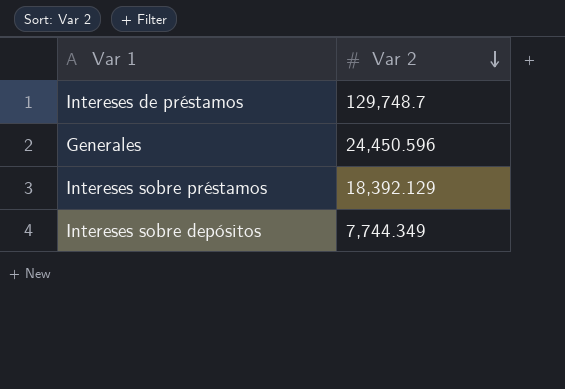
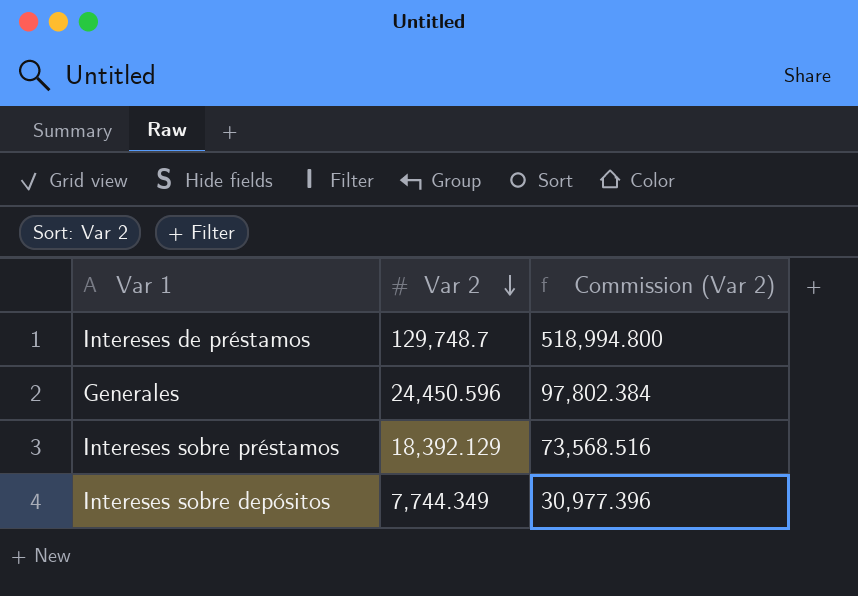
column Commission (Var 2) | formula: none -> [Var 2] * 4

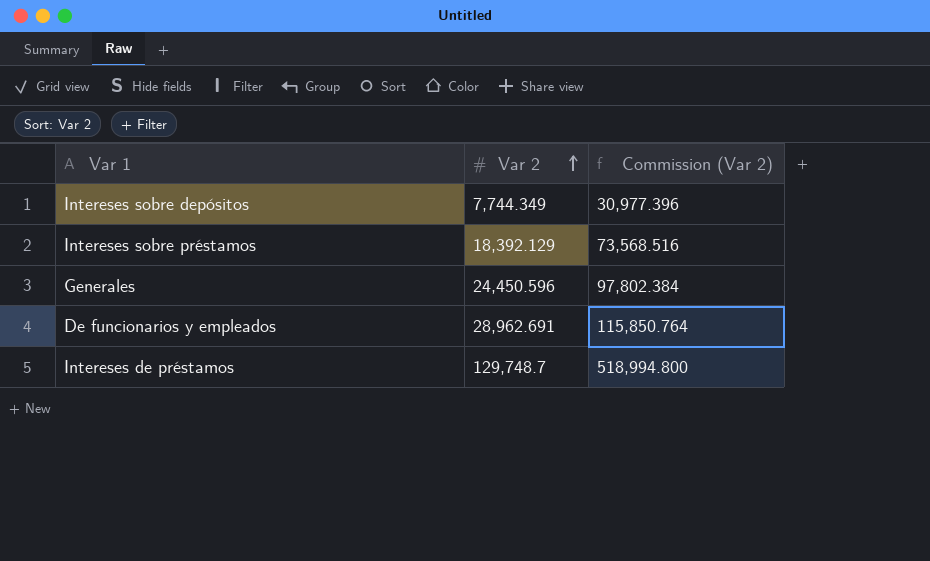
row order: Var 2 descending -> Var 2 ascending
row De funcionarios y empleados: none -> 28,962.691 | 115,850.764

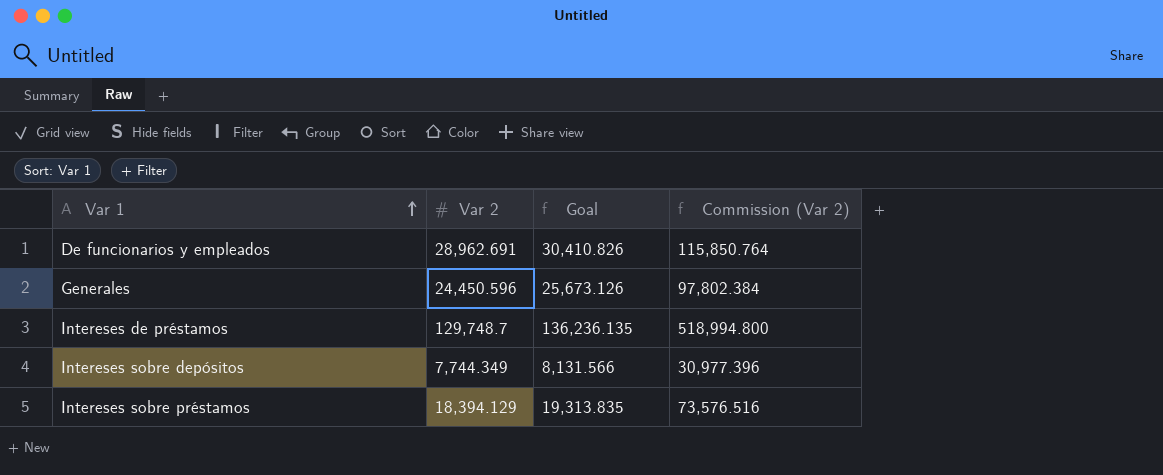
row order: Var 2 ascending -> Var 1 ascending
column Goal | formula: none -> [Var 2] * 1.05
Intereses sobre préstamos | Var 2: 18,392.129 -> 18,394.129
Intereses sobre préstamos | Commission (Var 2): 73,568.516 -> 73,576.516

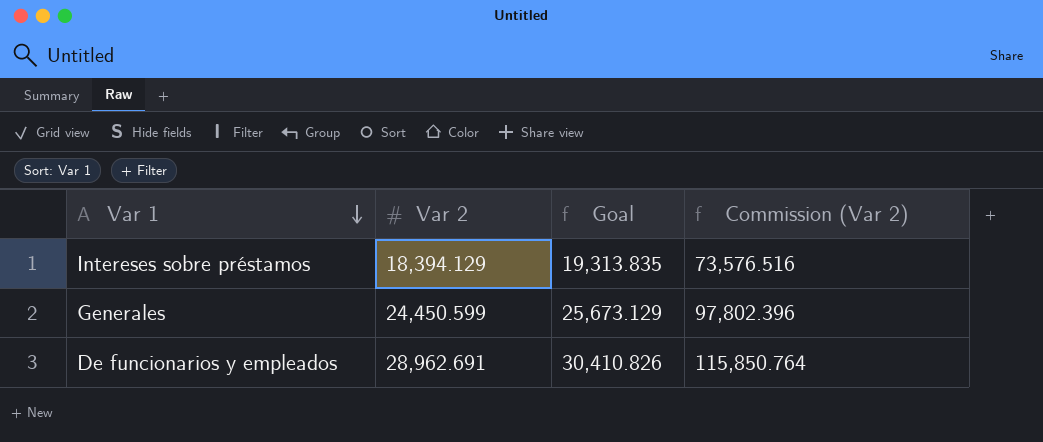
row order: Var 1 ascending -> Var 1 descending
row Intereses de préstamos: 129,748.7 | 136,236.135 | 518,994.800 -> none
row Intereses sobre depósitos: 7,744.349 | 8,131.566 | 30,977.396 -> none
Generales | Var 2: 24,450.596 -> 24,450.599
Generales | Goal: 25,673.126 -> 25,673.129
Generales | Commission (Var 2): 97,802.384 -> 97,802.396

